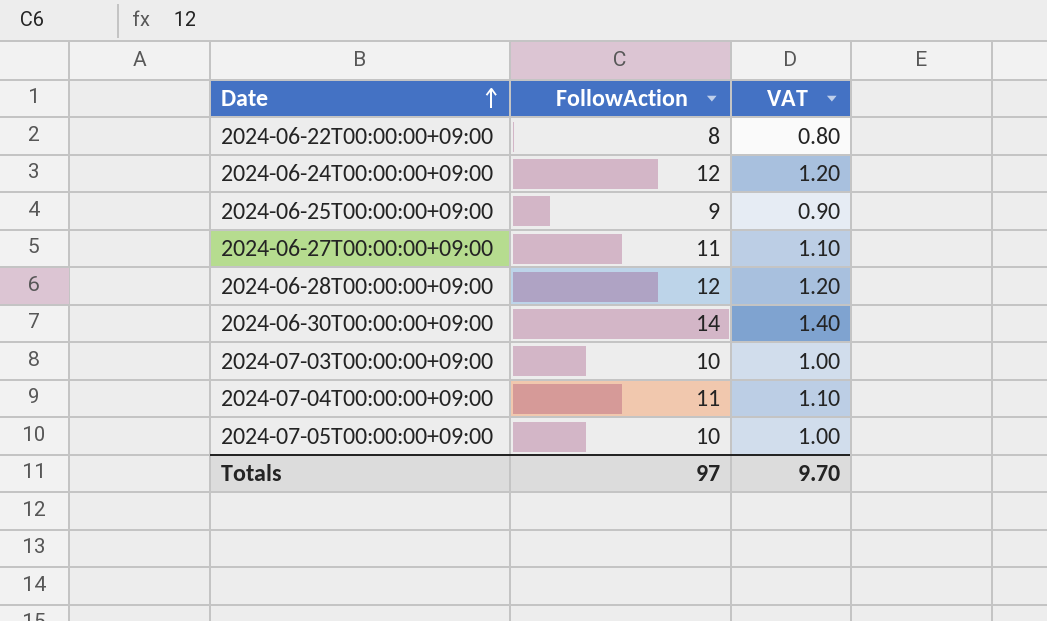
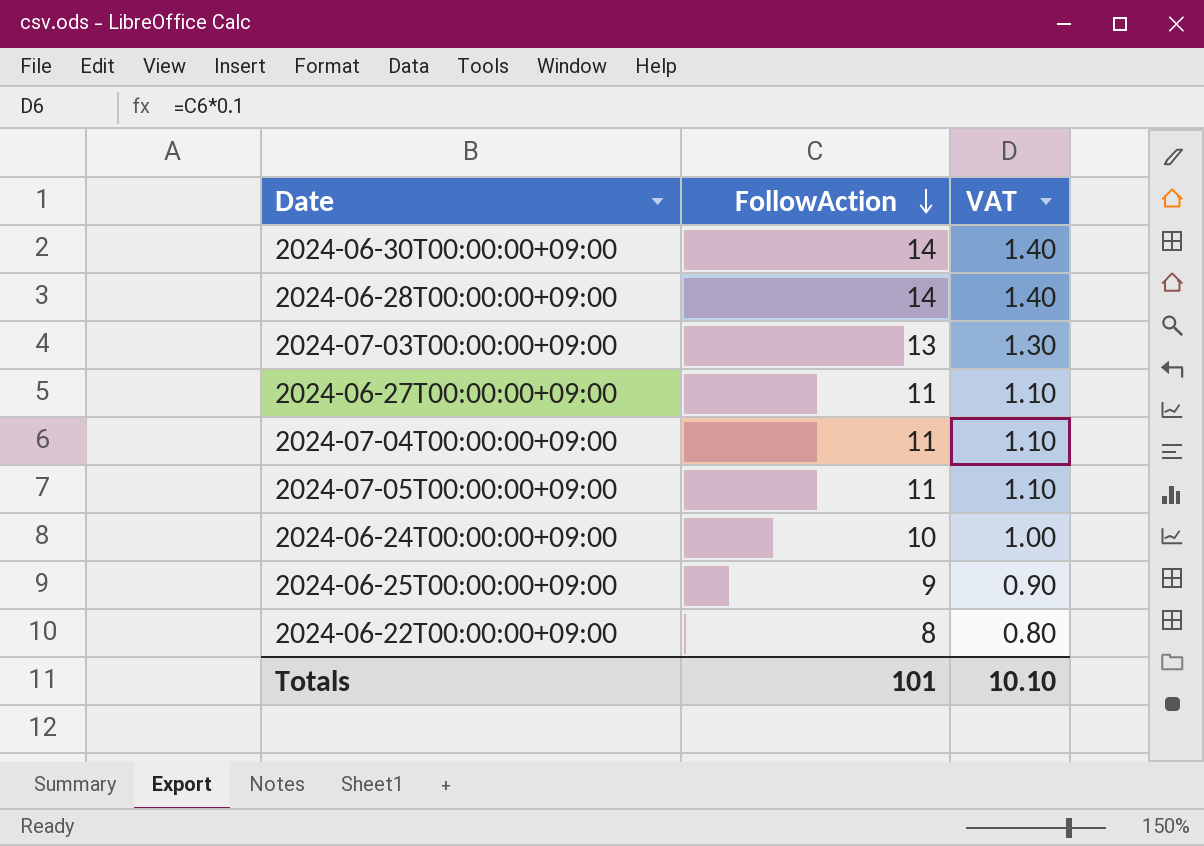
row order: Date ascending -> FollowAction descending
2024-06-28T00:00:00+09:00 | FollowAction: 12 -> 14
2024-06-28T00:00:00+09:00 | VAT: 1.20 -> 1.40
2024-07-03T00:00:00+09:00 | FollowAction: 10 -> 13
2024-07-03T00:00:00+09:00 | VAT: 1.00 -> 1.30
2024-07-05T00:00:00+09:00 | FollowAction: 10 -> 11
2024-07-05T00:00:00+09:00 | VAT: 1.00 -> 1.10
2024-06-24T00:00:00+09:00 | FollowAction: 12 -> 10
2024-06-24T00:00:00+09:00 | VAT: 1.20 -> 1.00
Totals | FollowAction: 97 -> 101
Totals | VAT: 9.70 -> 10.10

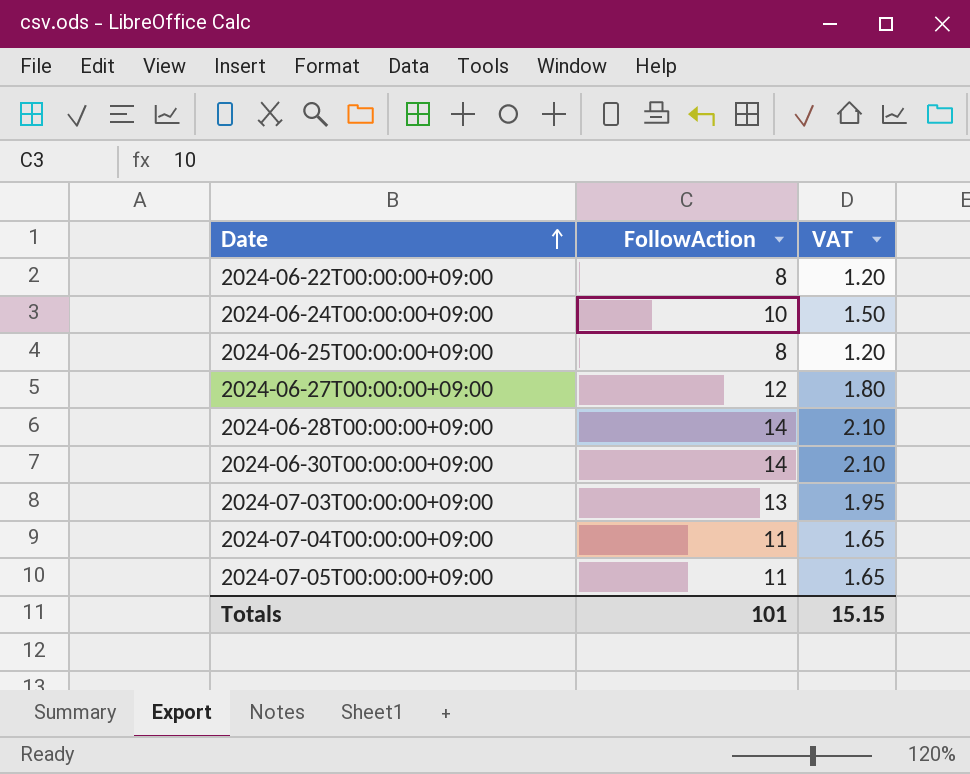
row order: FollowAction descending -> Date ascending
column VAT | formula: [FollowAction] * 0.1 -> [FollowAction] * 0.15
2024-06-25T00:00:00+09:00 | FollowAction: 9 -> 8
2024-06-27T00:00:00+09:00 | FollowAction: 11 -> 12
Totals | VAT: 10.10 -> 15.15

